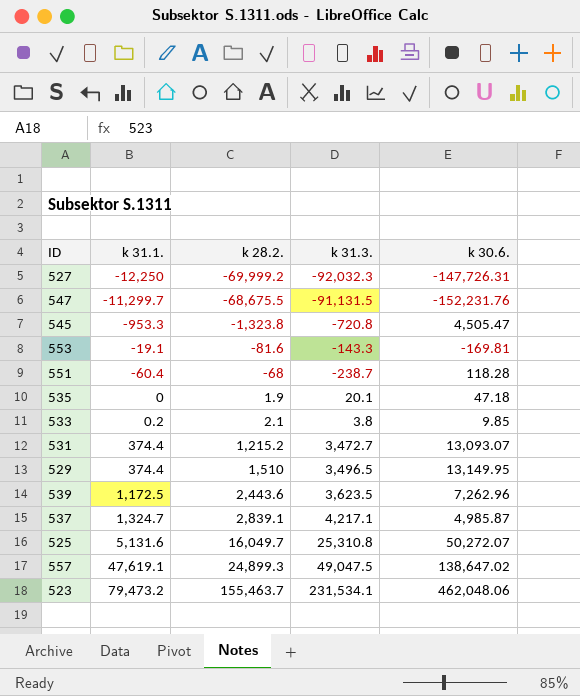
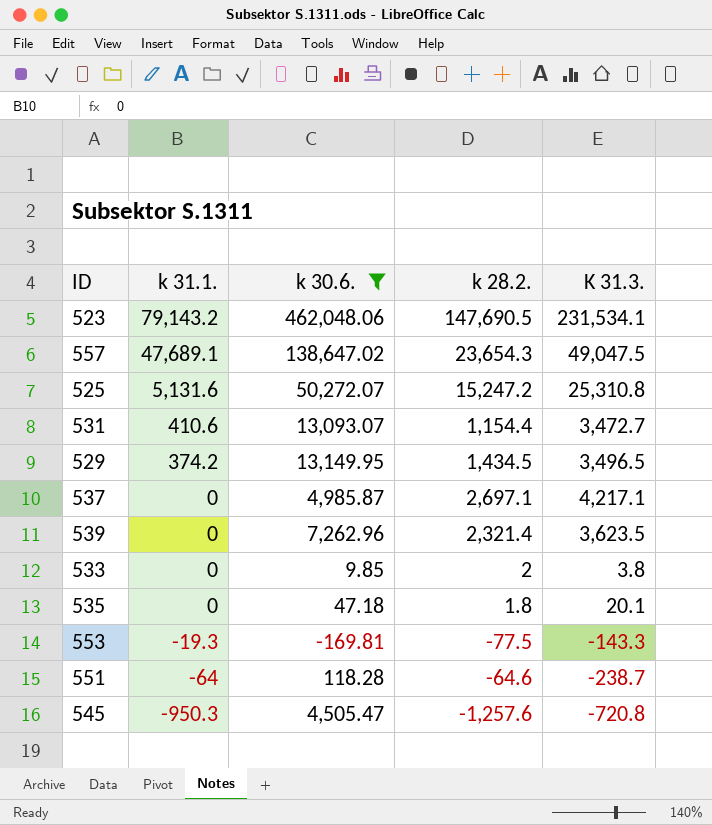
filter: none -> k 30.6. >= -169.81
row order: k 28.2. ascending -> k 31.1. descending
column k 30.6. | position: 5 -> 3
column name: k 31.3. -> K 31.3.
523 | k 31.1.: 79,473.2 -> 79,143.2
523 | k 28.2.: 155,463.7 -> 147,690.5
557 | k 31.1.: 47,619.1 -> 47,689.1
557 | k 28.2.: 24,899.3 -> 23,654.3
525 | k 28.2.: 16,049.7 -> 15,247.2
531 | k 31.1.: 374.4 -> 410.6
531 | k 28.2.: 1,215.2 -> 1,154.4
529 | k 31.1.: 374.4 -> 374.2
529 | k 28.2.: 1,510 -> 1,434.5
537 | k 31.1.: 1,324.7 -> 0
537 | k 28.2.: 2,839.1 -> 2,697.1
539 | k 31.1.: 1,172.5 -> 0
539 | k 28.2.: 2,443.6 -> 2,321.4
533 | k 31.1.: 0.2 -> 0
533 | k 28.2.: 2.1 -> 2
535 | k 28.2.: 1.9 -> 1.8
553 | k 31.1.: -19.1 -> -19.3
553 | k 28.2.: -81.6 -> -77.5
551 | k 31.1.: -60.4 -> -64
551 | k 28.2.: -68 -> -64.6
545 | k 31.1.: -953.3 -> -950.3
545 | k 28.2.: -1,323.8 -> -1,257.6

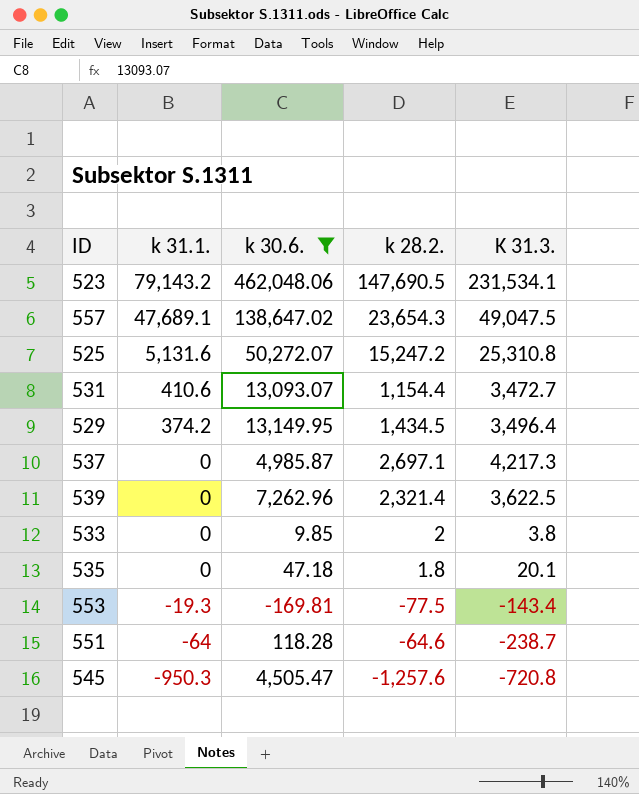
529 | K 31.3.: 3,496.5 -> 3,496.4
537 | K 31.3.: 4,217.1 -> 4,217.3
539 | K 31.3.: 3,623.5 -> 3,622.5
553 | K 31.3.: -143.3 -> -143.4

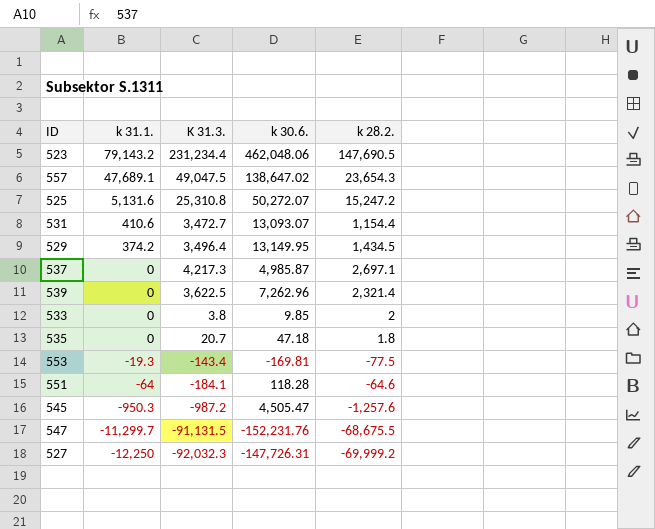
filter: k 30.6. >= -169.81 -> none
column K 31.3. | position: 5 -> 3
523 | K 31.3.: 231,534.1 -> 231,234.4
535 | K 31.3.: 20.1 -> 20.7
551 | K 31.3.: -238.7 -> -184.1
545 | K 31.3.: -720.8 -> -987.2

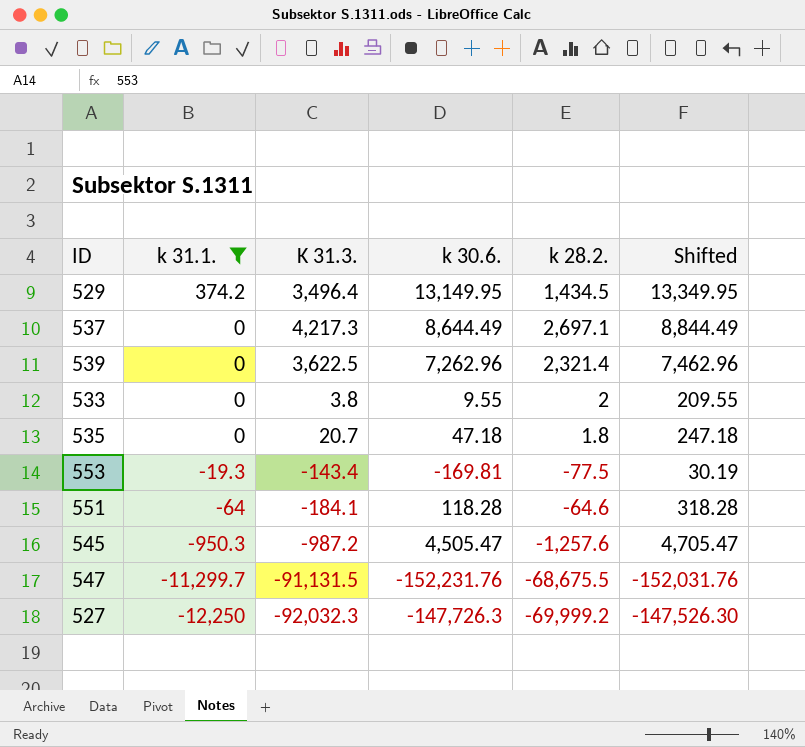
filter: none -> k 31.1. <= 374.2
column Shifted | formula: none -> [k 30.6.] + 200
537 | k 30.6.: 4,985.87 -> 8,644.49
533 | k 30.6.: 9.85 -> 9.55
527 | k 30.6.: -147,726.31 -> -147,726.3

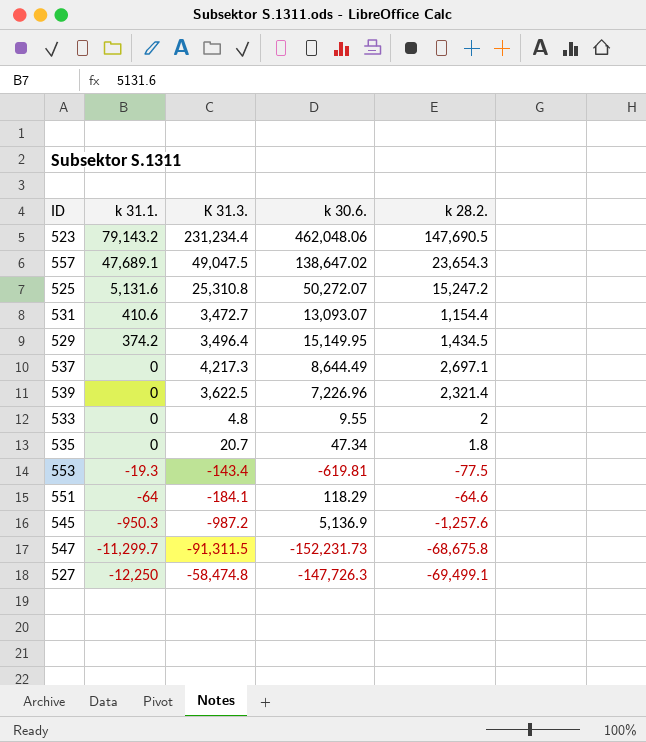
filter: k 31.1. <= 374.2 -> none
column Shifted | formula: [k 30.6.] + 200 -> none
529 | k 30.6.: 13,149.95 -> 15,149.95
539 | k 30.6.: 7,262.96 -> 7,226.96
533 | K 31.3.: 3.8 -> 4.8
535 | k 30.6.: 47.18 -> 47.34
553 | k 30.6.: -169.81 -> -619.81
551 | k 30.6.: 118.28 -> 118.29
545 | k 30.6.: 4,505.47 -> 5,136.9
547 | K 31.3.: -91,131.5 -> -91,311.5
547 | k 30.6.: -152,231.76 -> -152,231.73
547 | k 28.2.: -68,675.5 -> -68,675.8
527 | K 31.3.: -92,032.3 -> -58,474.8
527 | k 28.2.: -69,999.2 -> -69,499.1

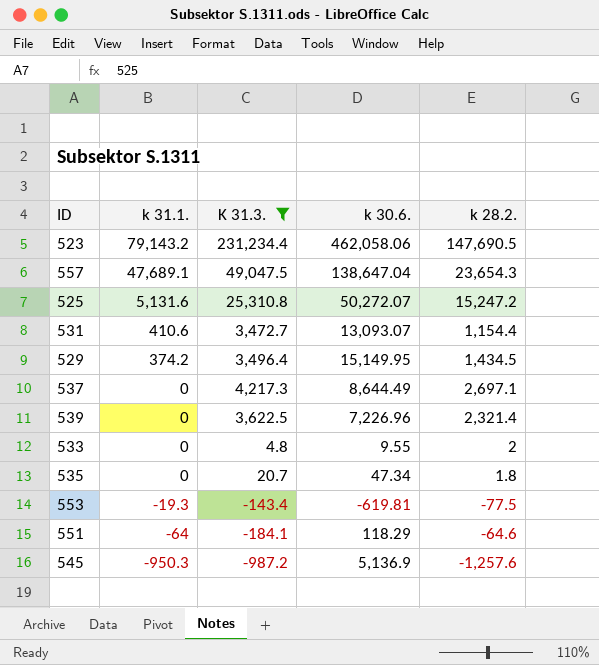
filter: none -> K 31.3. >= -987.2
523 | k 30.6.: 462,048.06 -> 462,058.06
557 | k 30.6.: 138,647.02 -> 138,647.04

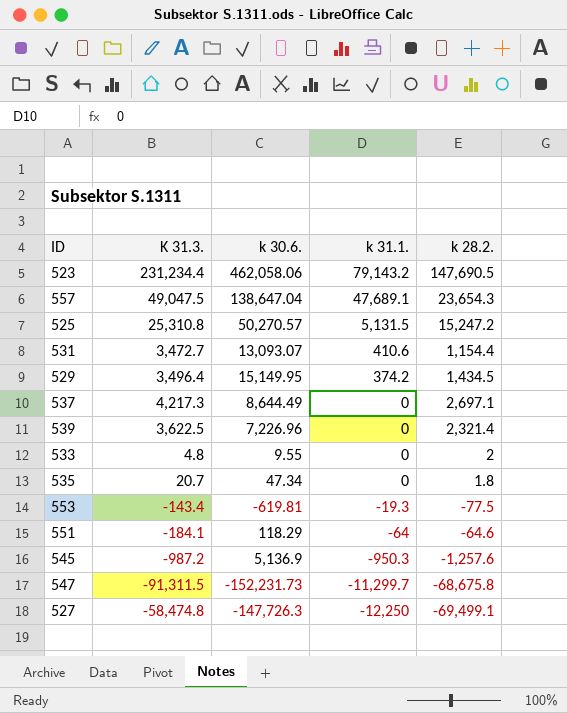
filter: K 31.3. >= -987.2 -> none
column k 31.1. | position: 2 -> 4
525 | k 30.6.: 50,272.07 -> 50,270.57
525 | k 31.1.: 5,131.6 -> 5,131.5

